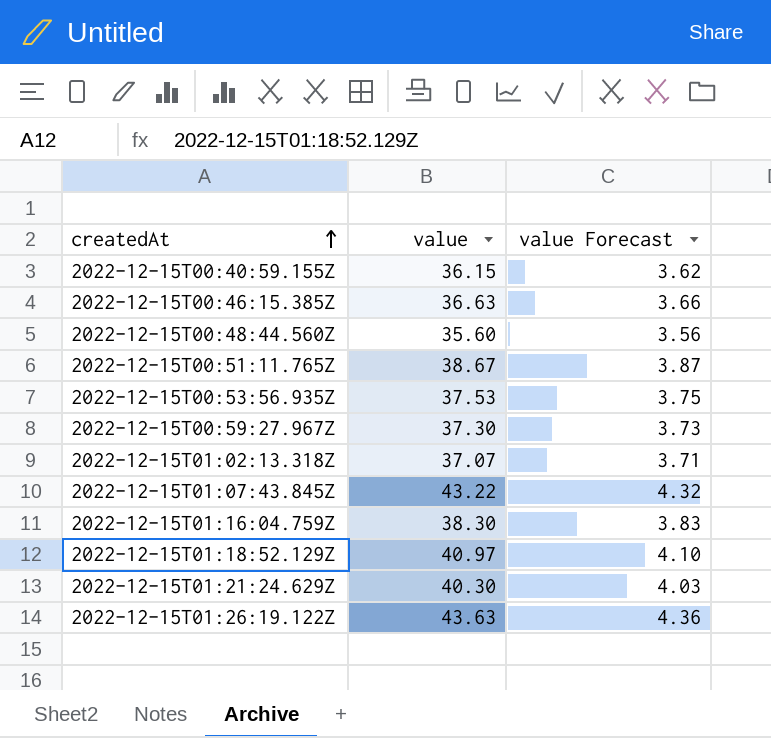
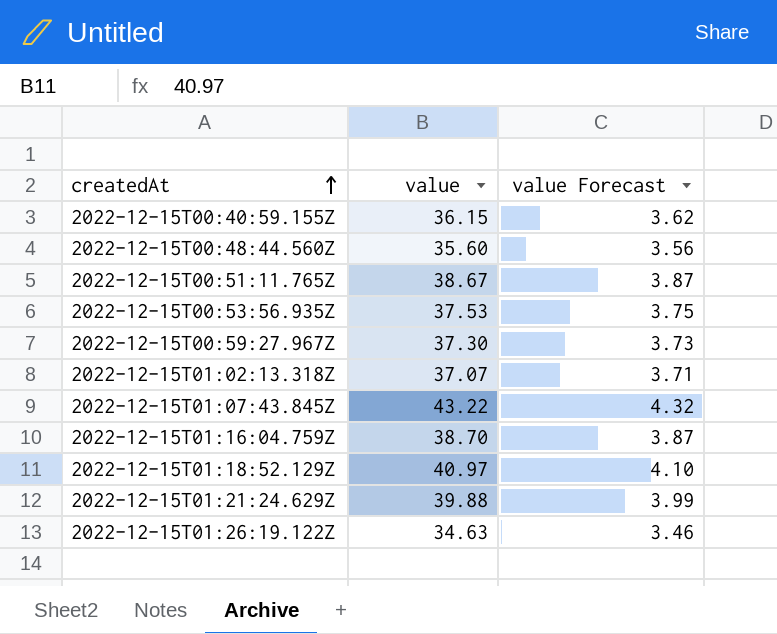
row 2022-12-15T00:46:15.385Z: 36.63 | 3.66 -> none
2022-12-15T01:16:04.759Z | value: 38.30 -> 38.70
2022-12-15T01:16:04.759Z | value Forecast: 3.83 -> 3.87
2022-12-15T01:21:24.629Z | value: 40.30 -> 39.88
2022-12-15T01:21:24.629Z | value Forecast: 4.03 -> 3.99
2022-12-15T01:26:19.122Z | value: 43.63 -> 34.63
2022-12-15T01:26:19.122Z | value Forecast: 4.36 -> 3.46

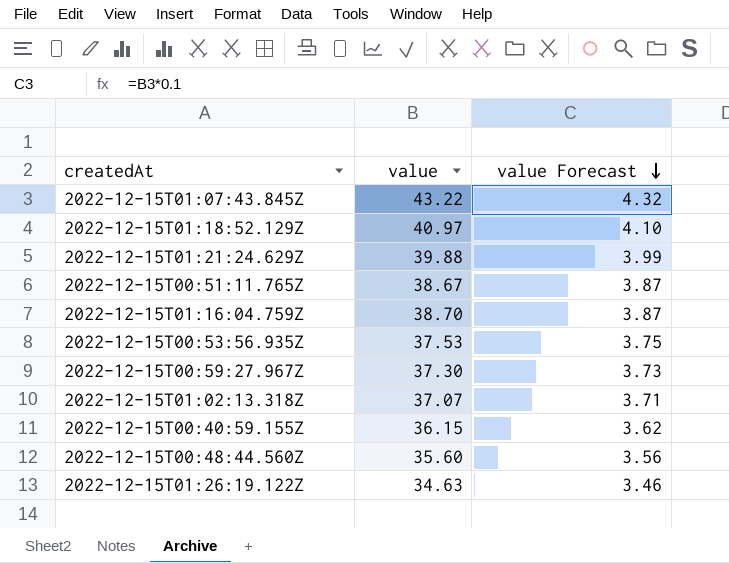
row order: createdAt ascending -> value Forecast descending

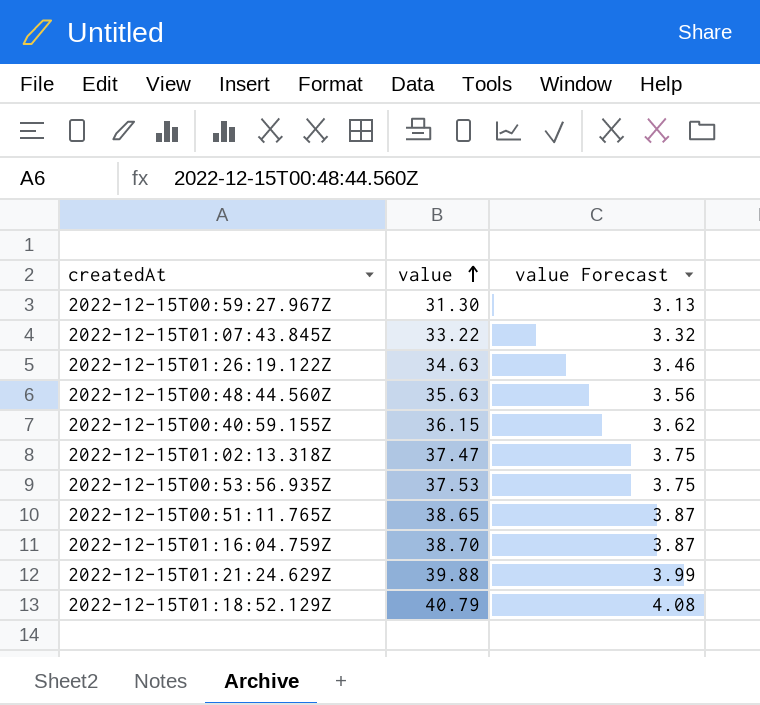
row order: value Forecast descending -> value ascending
2022-12-15T00:59:27.967Z | value: 37.30 -> 31.30
2022-12-15T00:59:27.967Z | value Forecast: 3.73 -> 3.13
2022-12-15T01:07:43.845Z | value: 43.22 -> 33.22
2022-12-15T01:07:43.845Z | value Forecast: 4.32 -> 3.32
2022-12-15T00:48:44.560Z | value: 35.60 -> 35.63
2022-12-15T01:02:13.318Z | value: 37.07 -> 37.47
2022-12-15T01:02:13.318Z | value Forecast: 3.71 -> 3.75
2022-12-15T00:51:11.765Z | value: 38.67 -> 38.65
2022-12-15T01:18:52.129Z | value: 40.97 -> 40.79
2022-12-15T01:18:52.129Z | value Forecast: 4.10 -> 4.08

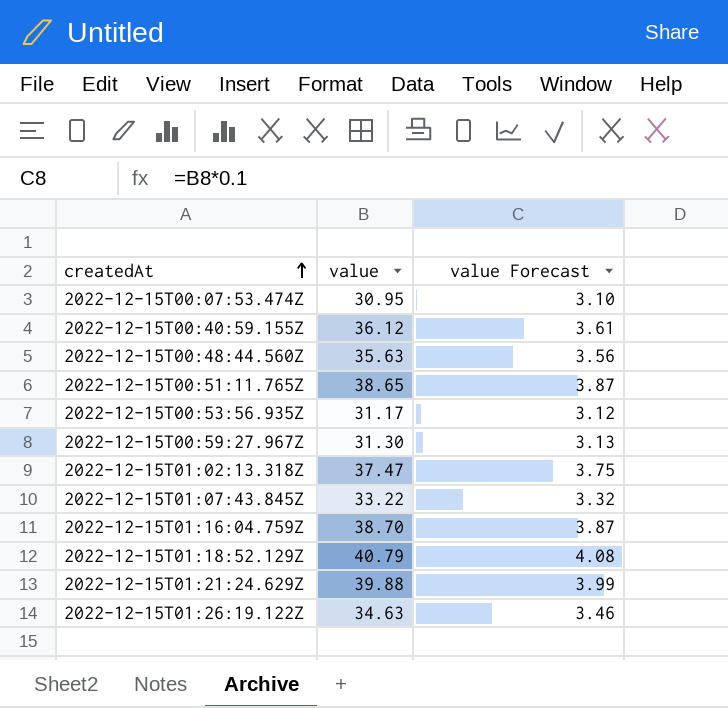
row order: value ascending -> createdAt ascending
row 2022-12-15T00:07:53.474Z: none -> 30.95 | 3.10
2022-12-15T00:40:59.155Z | value: 36.15 -> 36.12
2022-12-15T00:40:59.155Z | value Forecast: 3.62 -> 3.61
2022-12-15T00:53:56.935Z | value: 37.53 -> 31.17
2022-12-15T00:53:56.935Z | value Forecast: 3.75 -> 3.12

